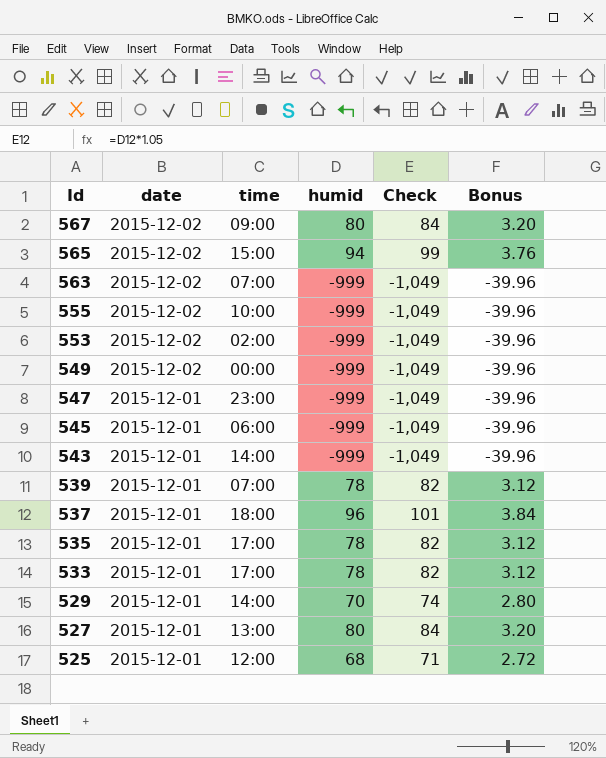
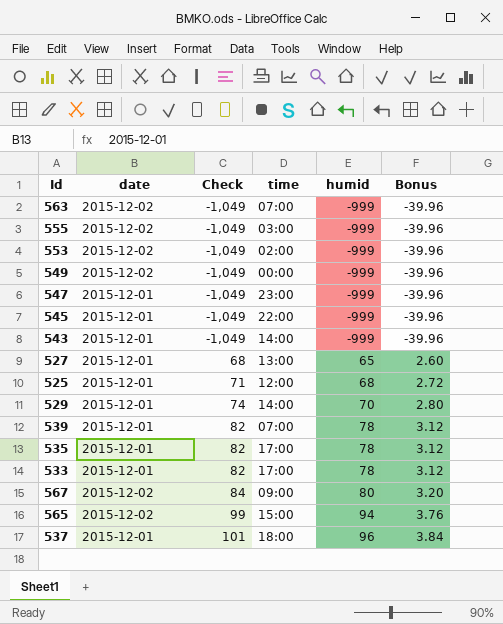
row order: Id descending -> Check ascending
column Check | position: 5 -> 3
555 | time: 10:00 -> 03:00
545 | time: 06:00 -> 22:00
527 | Check: 84 -> 68
527 | humid: 80 -> 65
527 | Bonus: 3.20 -> 2.60

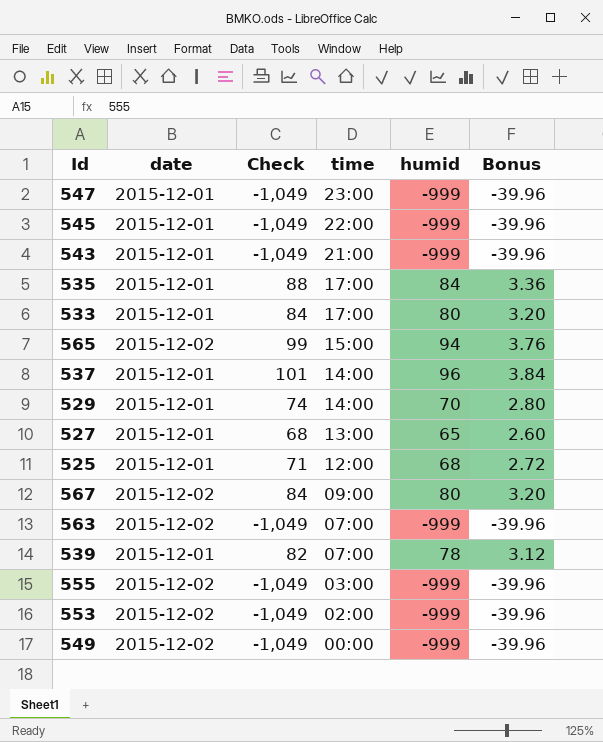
row order: Check ascending -> time descending
543 | time: 14:00 -> 21:00
535 | Check: 82 -> 88
535 | humid: 78 -> 84
535 | Bonus: 3.12 -> 3.36
533 | Check: 82 -> 84
533 | humid: 78 -> 80
533 | Bonus: 3.12 -> 3.20
537 | time: 18:00 -> 14:00

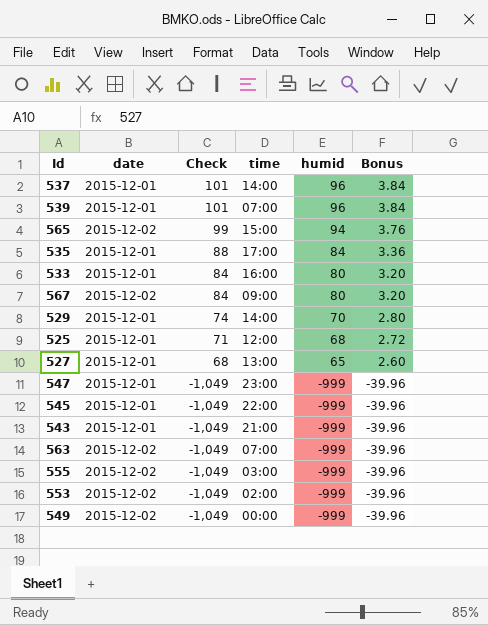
row order: time descending -> Check descending
539 | Check: 82 -> 101
539 | humid: 78 -> 96
539 | Bonus: 3.12 -> 3.84
533 | time: 17:00 -> 16:00

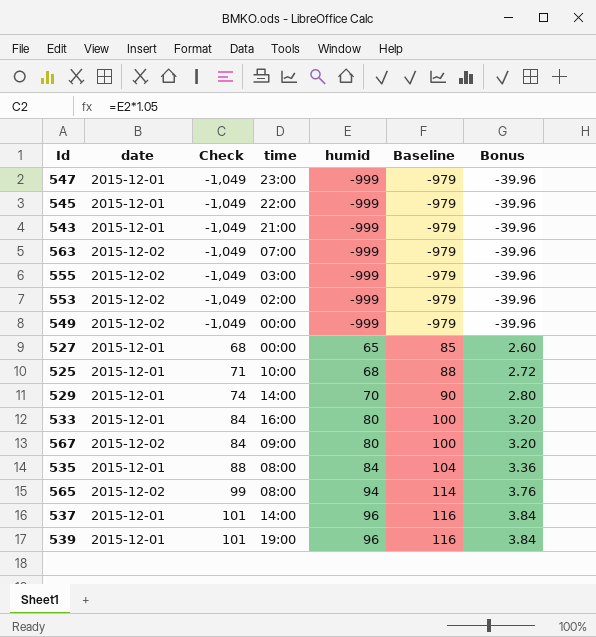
row order: Check descending -> Check ascending
column Baseline | formula: none -> [humid] + 20
527 | time: 13:00 -> 00:00
525 | time: 12:00 -> 10:00
535 | time: 17:00 -> 08:00
565 | time: 15:00 -> 08:00
539 | time: 07:00 -> 19:00

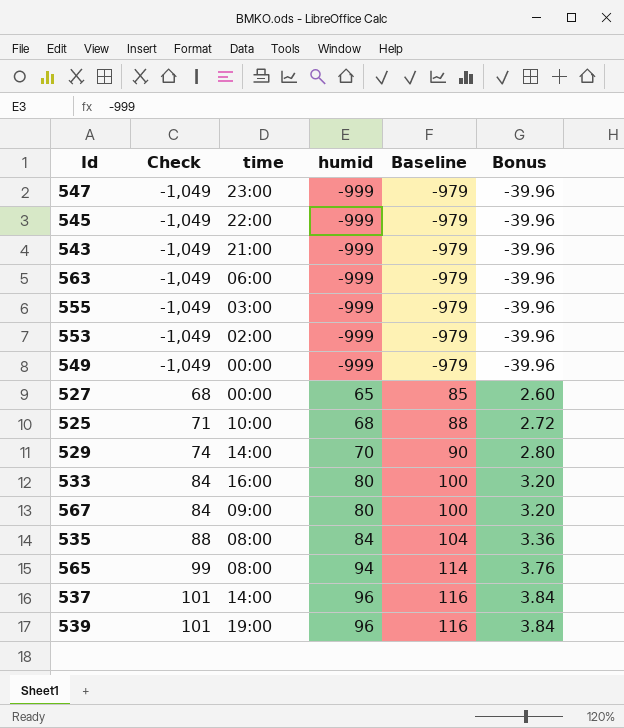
column date | position: 2 -> none
563 | time: 07:00 -> 06:00

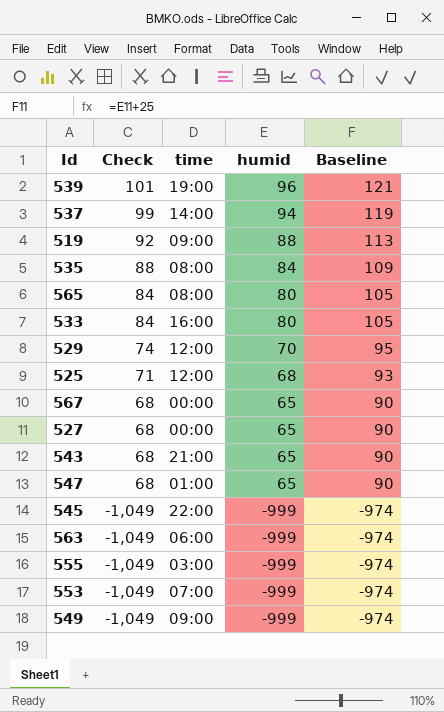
row order: Check ascending -> Check descending
column Bonus | formula: [humid] * 0.04 -> none
column Baseline | formula: [humid] + 20 -> [humid] + 25
537 | Check: 101 -> 99
537 | humid: 96 -> 94
row 519: none -> 92 | 09:00 | 88 | 113
565 | Check: 99 -> 84
565 | humid: 94 -> 80
529 | time: 14:00 -> 12:00
525 | time: 10:00 -> 12:00
567 | Check: 84 -> 68
567 | time: 09:00 -> 00:00
567 | humid: 80 -> 65
543 | Check: -1,049 -> 68
543 | humid: -999 -> 65
547 | Check: -1,049 -> 68
547 | time: 23:00 -> 01:00
547 | humid: -999 -> 65
553 | time: 02:00 -> 07:00
549 | time: 00:00 -> 09:00

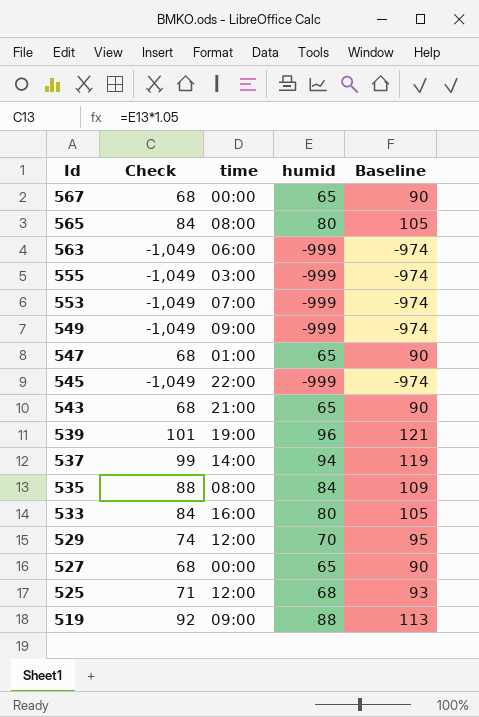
row order: Check descending -> Id descending

